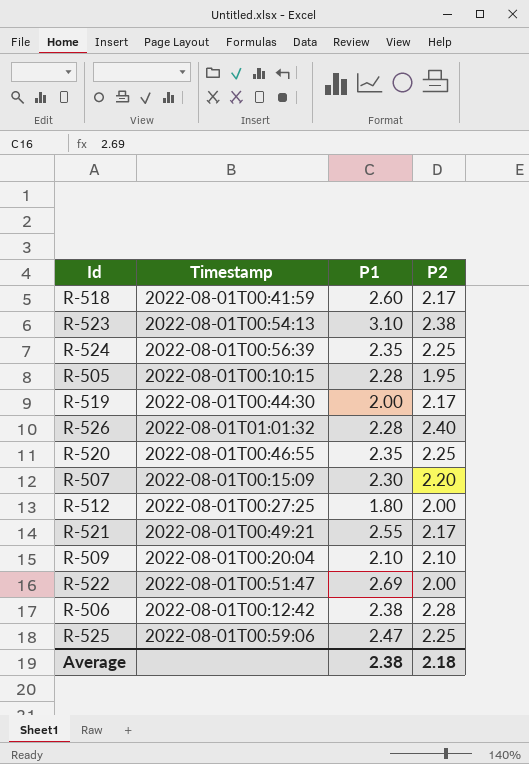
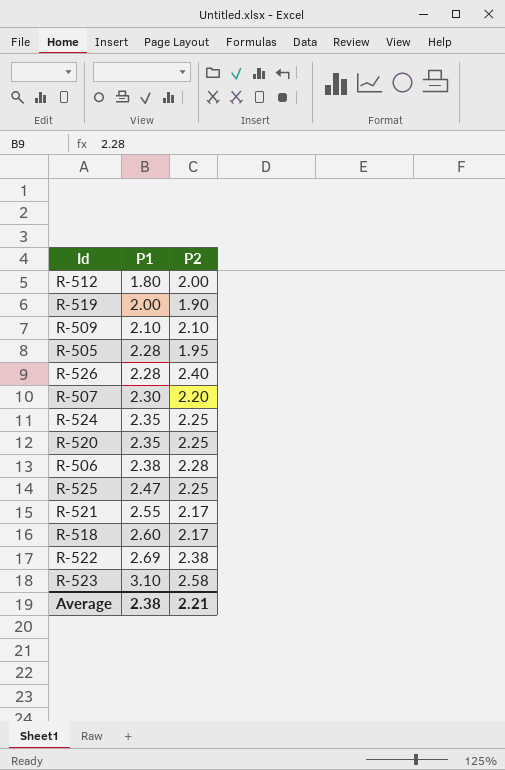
row order: none -> P1 ascending
column Timestamp | position: 2 -> none
R-519 | P2: 2.17 -> 1.90
R-522 | P2: 2.00 -> 2.38
R-523 | P2: 2.38 -> 2.58
Average | P2: 2.18 -> 2.21

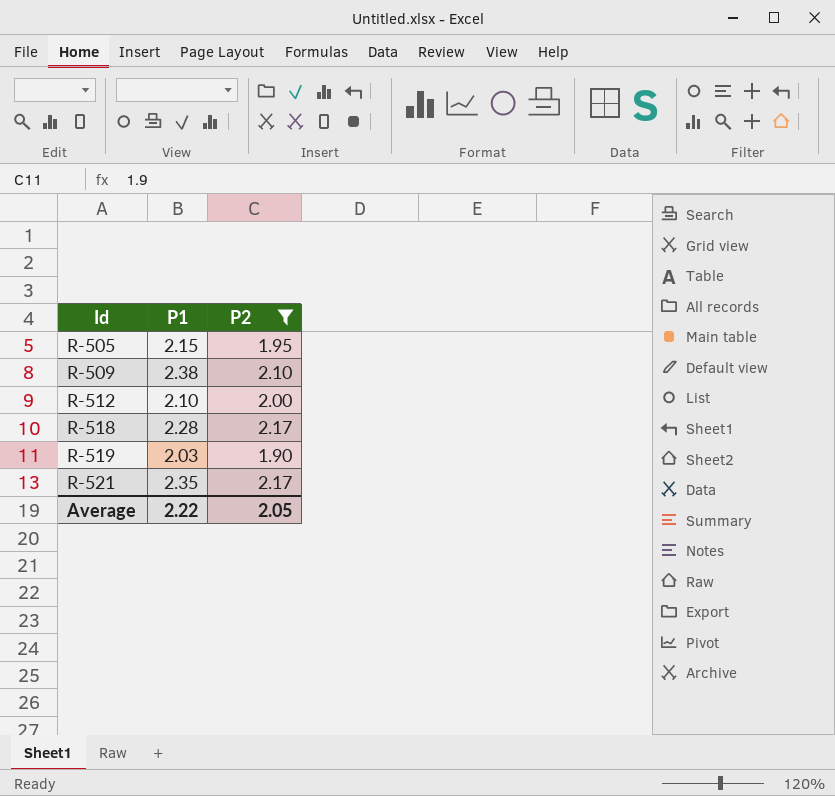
filter: none -> P2 <= 2.17
row order: P1 ascending -> Id ascending
R-505 | P1: 2.28 -> 2.15
R-509 | P1: 2.10 -> 2.38
R-512 | P1: 1.80 -> 2.10
R-518 | P1: 2.60 -> 2.28
R-519 | P1: 2.00 -> 2.03
R-521 | P1: 2.55 -> 2.35
Average | P1: 2.38 -> 2.22
Average | P2: 2.21 -> 2.05

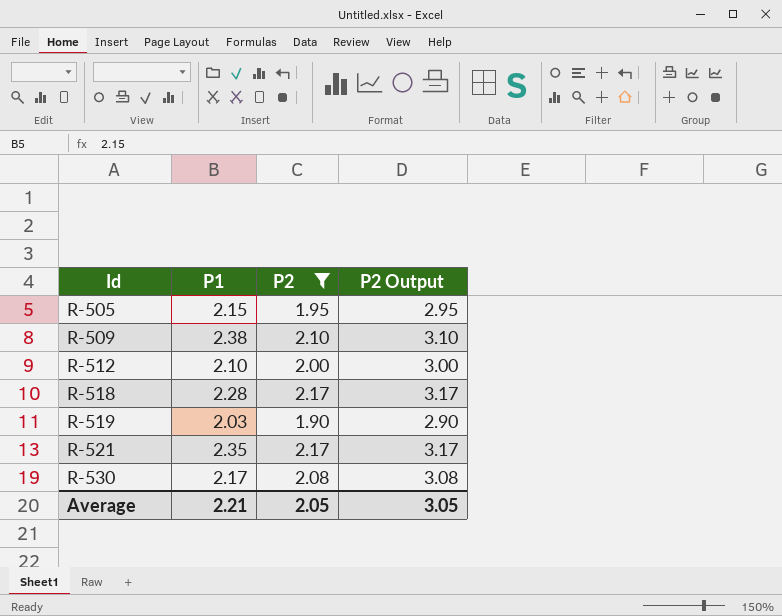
column P2 Output | formula: none -> [P2] + 1
row R-530: none -> 2.17 | 2.08 | 3.08
Average | P1: 2.22 -> 2.21

